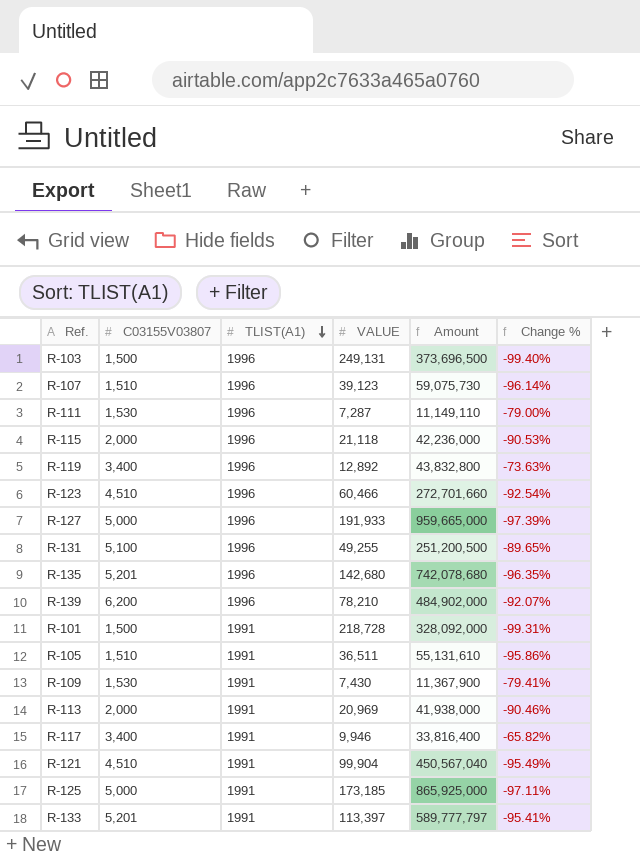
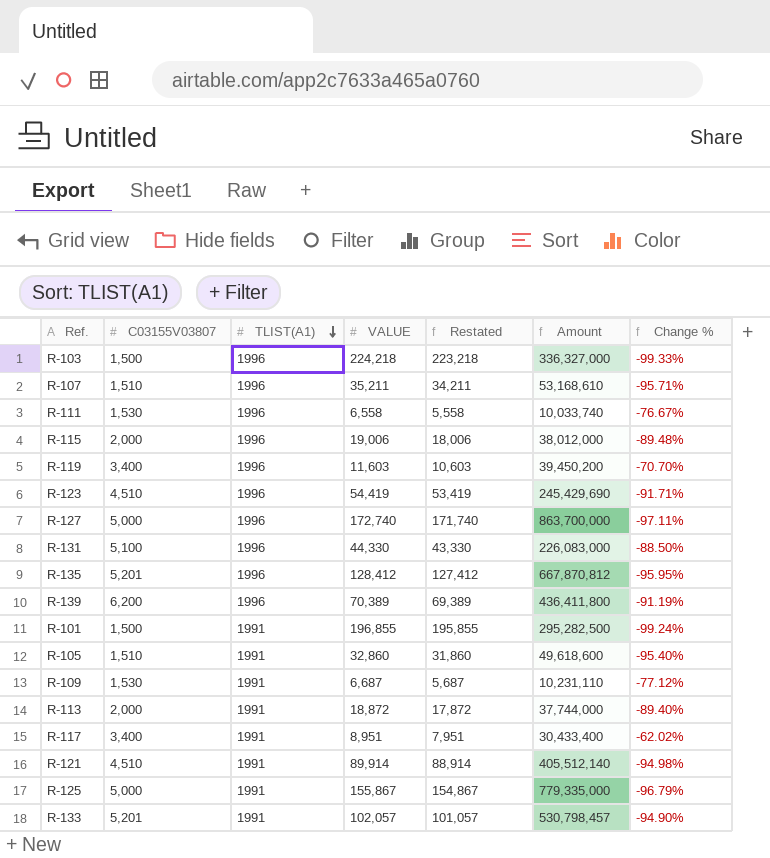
column Restated | formula: none -> [VALUE] - 1000
R-103 | VALUE: 249,131 -> 224,218
R-103 | Amount: 373,696,500 -> 336,327,000
R-103 | Change %: -99.40% -> -99.33%
R-107 | VALUE: 39,123 -> 35,211
R-107 | Amount: 59,075,730 -> 53,168,610
R-107 | Change %: -96.14% -> -95.71%
R-111 | VALUE: 7,287 -> 6,558
R-111 | Amount: 11,149,110 -> 10,033,740
R-111 | Change %: -79.00% -> -76.67%
R-115 | VALUE: 21,118 -> 19,006
R-115 | Amount: 42,236,000 -> 38,012,000
R-115 | Change %: -90.53% -> -89.48%
R-119 | VALUE: 12,892 -> 11,603
R-119 | Amount: 43,832,800 -> 39,450,200
R-119 | Change %: -73.63% -> -70.70%
R-123 | VALUE: 60,466 -> 54,419
R-123 | Amount: 272,701,660 -> 245,429,690
R-123 | Change %: -92.54% -> -91.71%
R-127 | VALUE: 191,933 -> 172,740
R-127 | Amount: 959,665,000 -> 863,700,000
R-127 | Change %: -97.39% -> -97.11%
R-131 | VALUE: 49,255 -> 44,330
R-131 | Amount: 251,200,500 -> 226,083,000
R-131 | Change %: -89.65% -> -88.50%
R-135 | VALUE: 142,680 -> 128,412
R-135 | Amount: 742,078,680 -> 667,870,812
R-135 | Change %: -96.35% -> -95.95%
R-139 | VALUE: 78,210 -> 70,389
R-139 | Amount: 484,902,000 -> 436,411,800
R-139 | Change %: -92.07% -> -91.19%
R-101 | VALUE: 218,728 -> 196,855
R-101 | Amount: 328,092,000 -> 295,282,500
R-101 | Change %: -99.31% -> -99.24%
R-105 | VALUE: 36,511 -> 32,860
R-105 | Amount: 55,131,610 -> 49,618,600
R-105 | Change %: -95.86% -> -95.40%
R-109 | VALUE: 7,430 -> 6,687
R-109 | Amount: 11,367,900 -> 10,231,110
R-109 | Change %: -79.41% -> -77.12%
R-113 | VALUE: 20,969 -> 18,872
R-113 | Amount: 41,938,000 -> 37,744,000
R-113 | Change %: -90.46% -> -89.40%
R-117 | VALUE: 9,946 -> 8,951
R-117 | Amount: 33,816,400 -> 30,433,400
R-117 | Change %: -65.82% -> -62.02%
R-121 | VALUE: 99,904 -> 89,914
R-121 | Amount: 450,567,040 -> 405,512,140
R-121 | Change %: -95.49% -> -94.98%
R-125 | VALUE: 173,185 -> 155,867
R-125 | Amount: 865,925,000 -> 779,335,000
R-125 | Change %: -97.11% -> -96.79%
R-133 | VALUE: 113,397 -> 102,057
R-133 | Amount: 589,777,797 -> 530,798,457
R-133 | Change %: -95.41% -> -94.90%

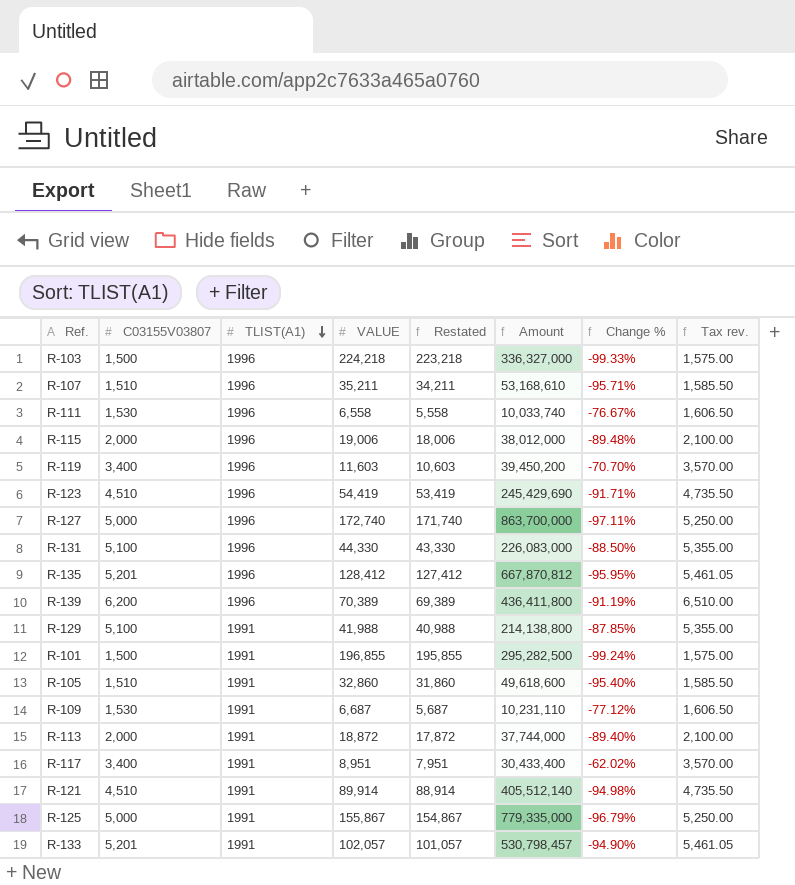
column Tax rev. | formula: none -> [C03155V03807] * 1.05
row R-129: none -> 5,100 | 1991 | 41,988 | 40,988 | 214,138,800 | -87.85% | 5,355.00

